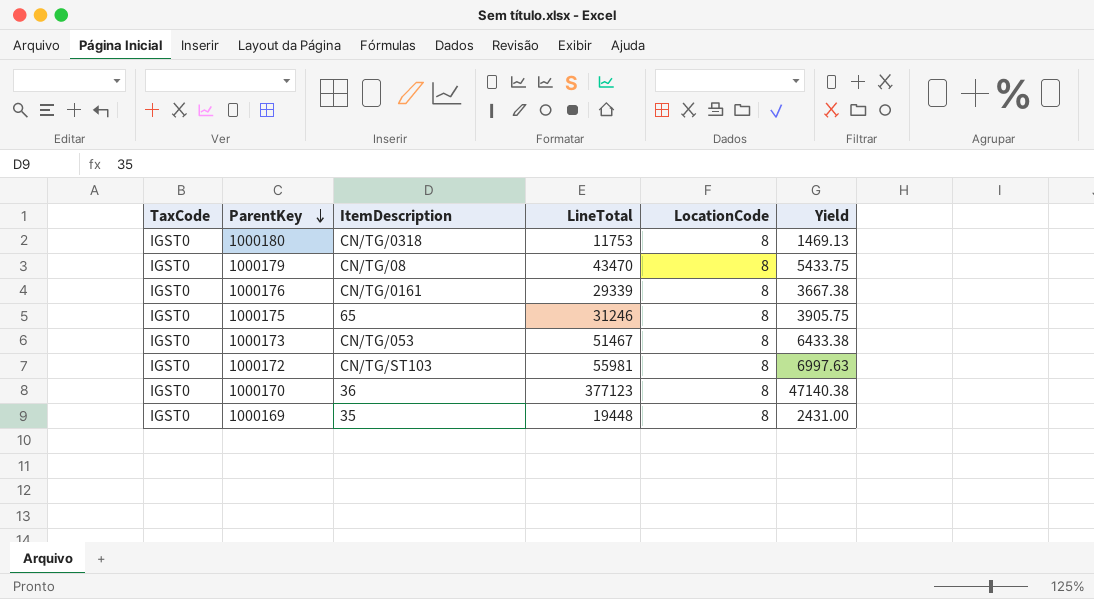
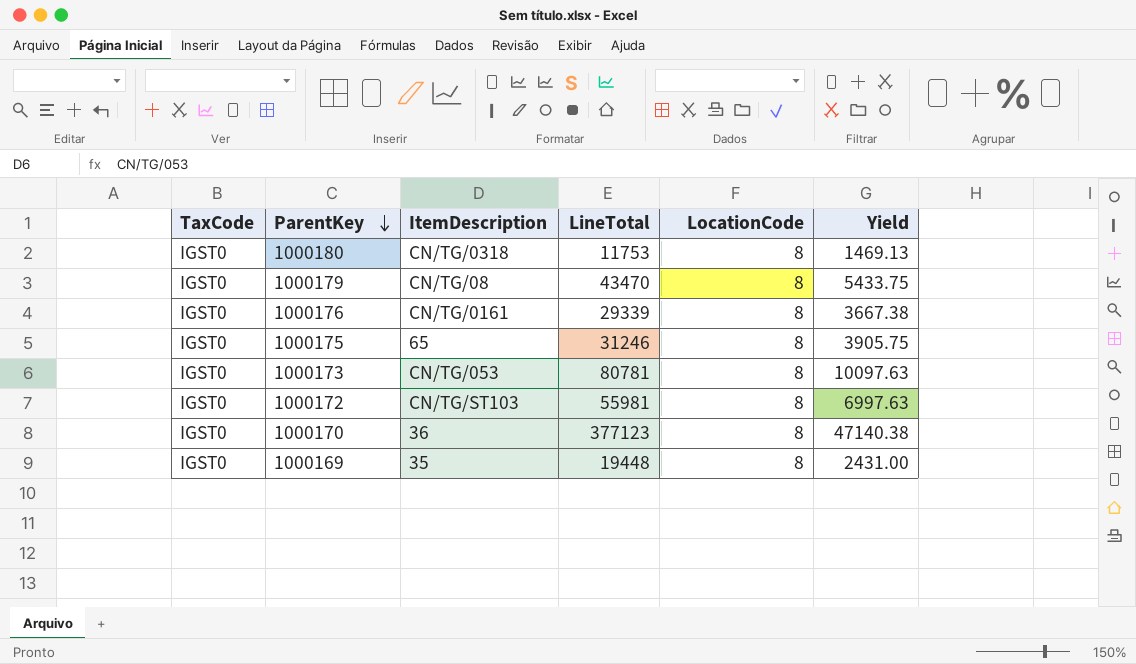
1000173 | LineTotal: 51467 -> 80781
1000173 | Yield: 6433.38 -> 10097.63

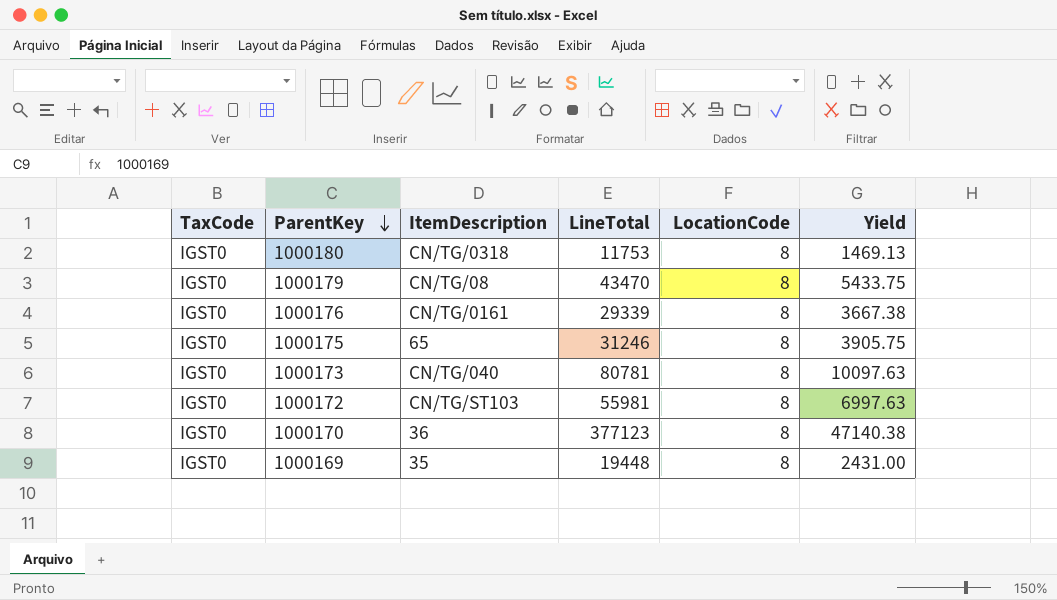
1000173 | ItemDescription: CN/TG/053 -> CN/TG/040

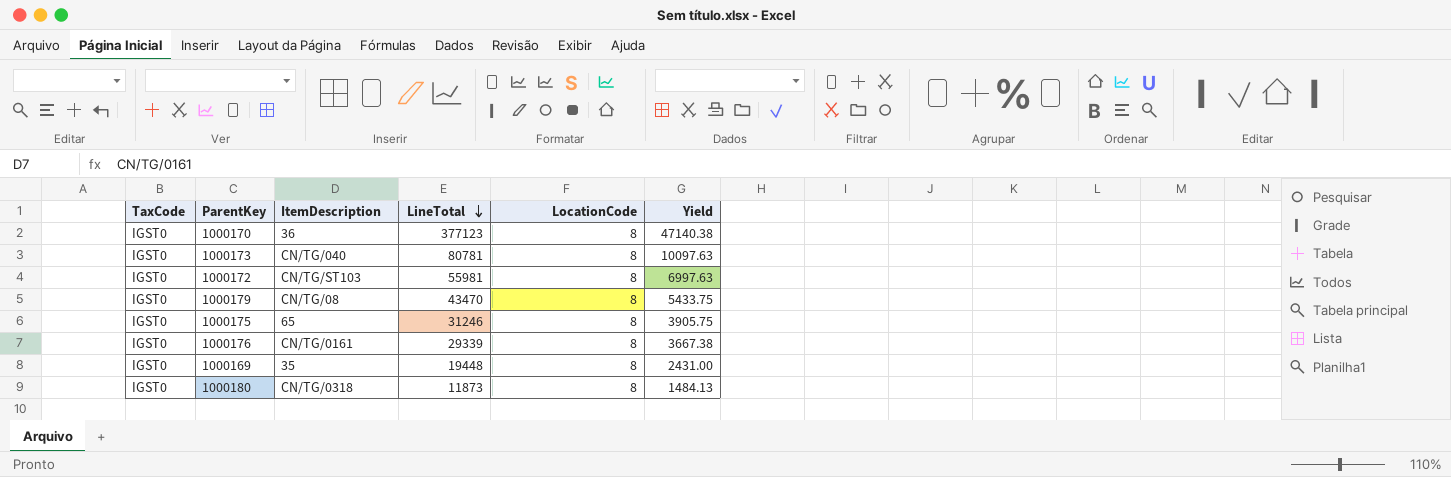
row order: ParentKey descending -> LineTotal descending
1000180 | LineTotal: 11753 -> 11873
1000180 | Yield: 1469.13 -> 1484.13

